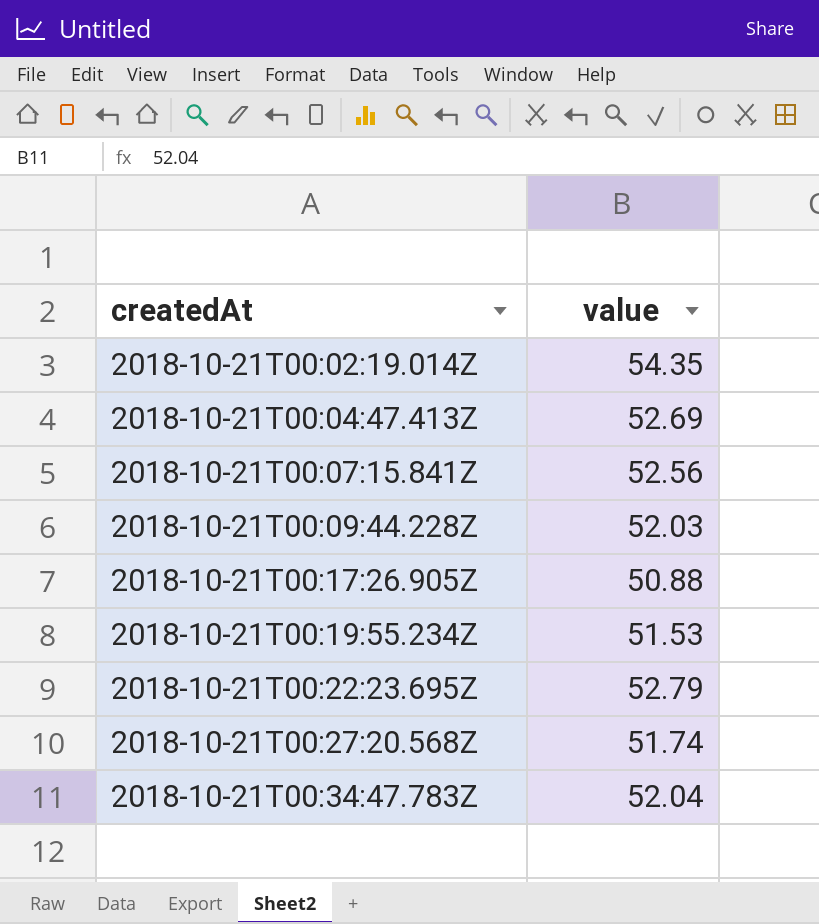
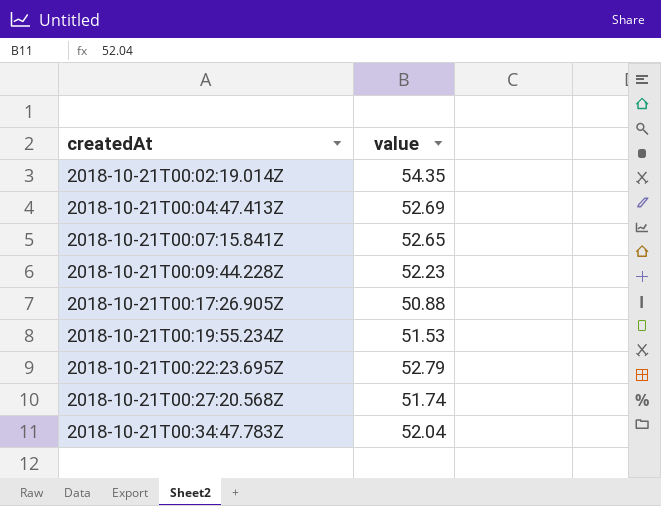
2018-10-21T00:07:15.841Z | value: 52.56 -> 52.65
2018-10-21T00:09:44.228Z | value: 52.03 -> 52.23

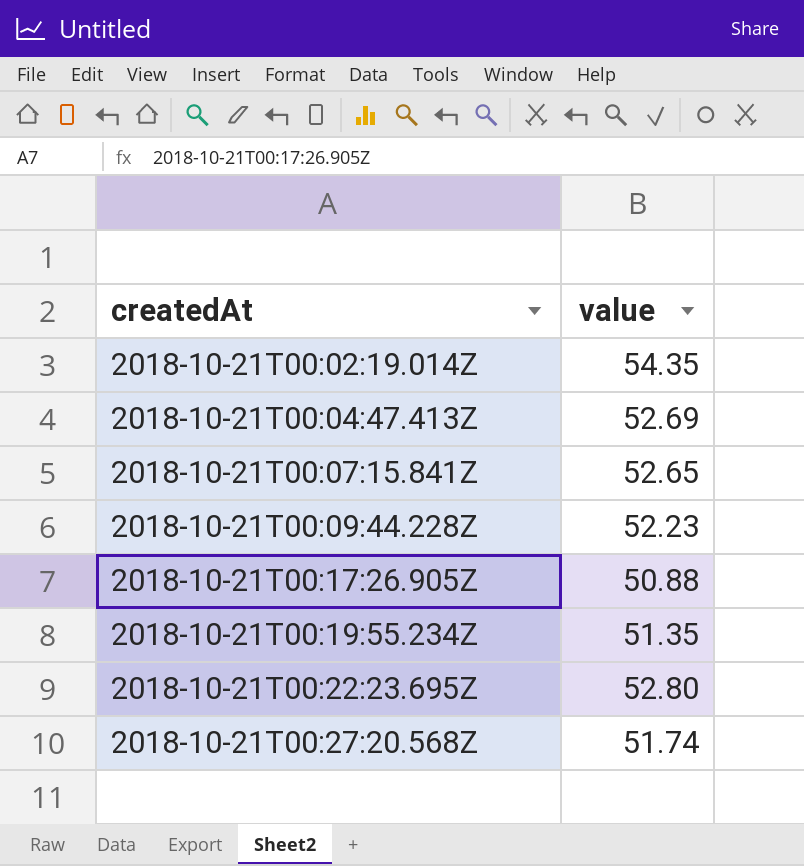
row 2018-10-21T00:34:47.783Z: 52.04 -> none
2018-10-21T00:19:55.234Z | value: 51.53 -> 51.35
2018-10-21T00:22:23.695Z | value: 52.79 -> 52.80

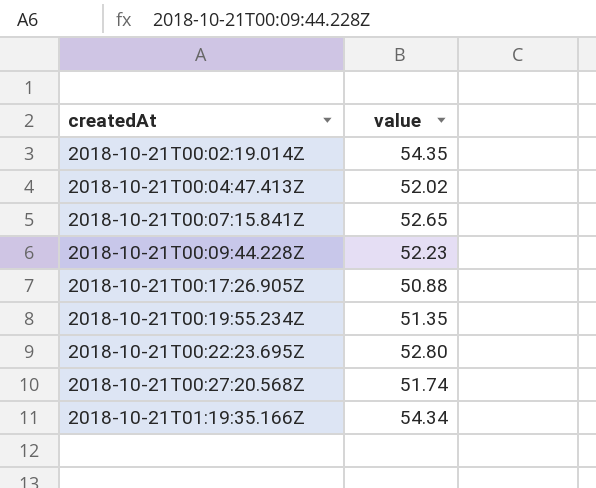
2018-10-21T00:04:47.413Z | value: 52.69 -> 52.02
row 2018-10-21T01:19:35.166Z: none -> 54.34

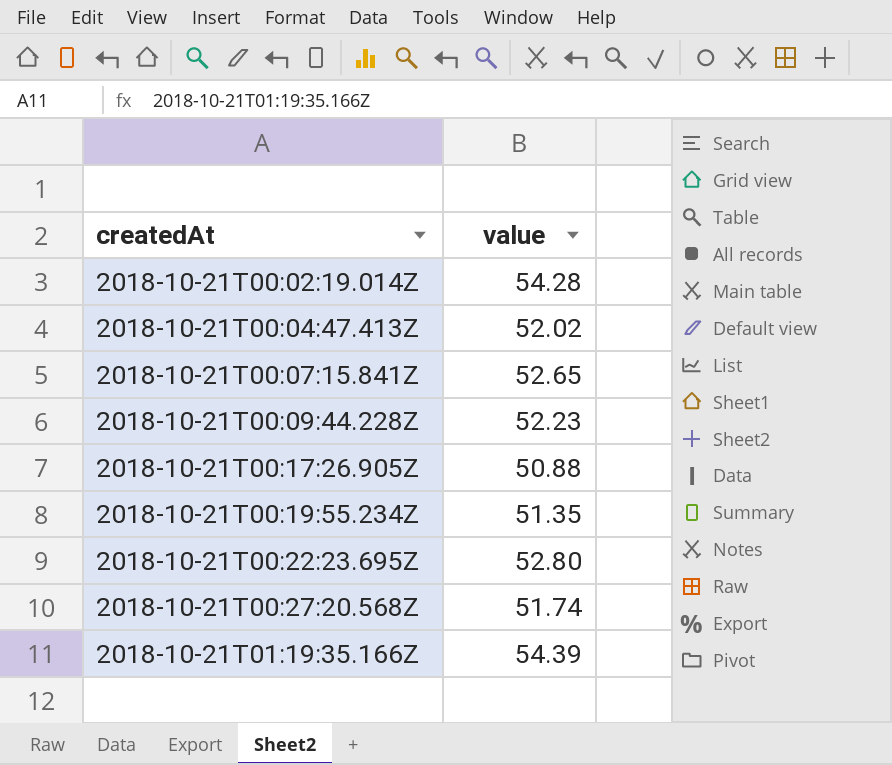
2018-10-21T00:02:19.014Z | value: 54.35 -> 54.28
2018-10-21T01:19:35.166Z | value: 54.34 -> 54.39

